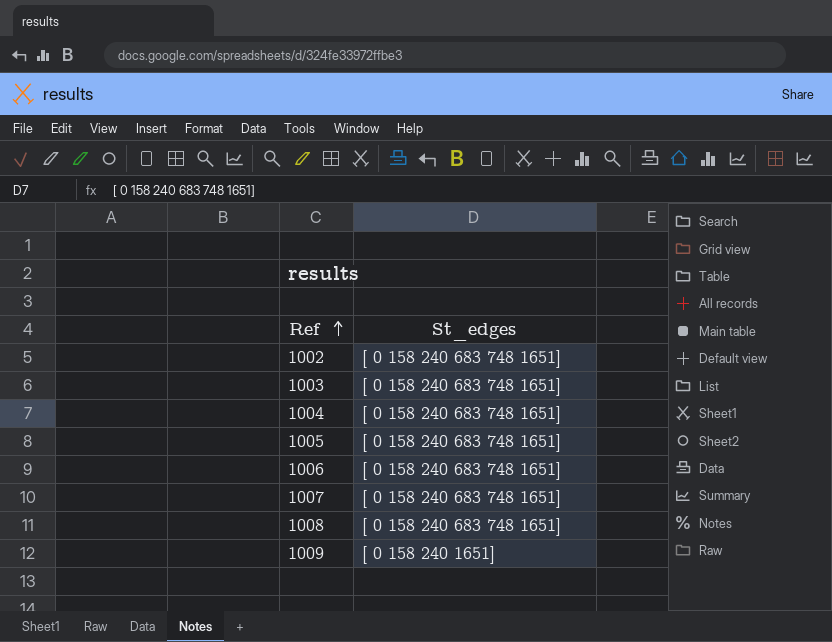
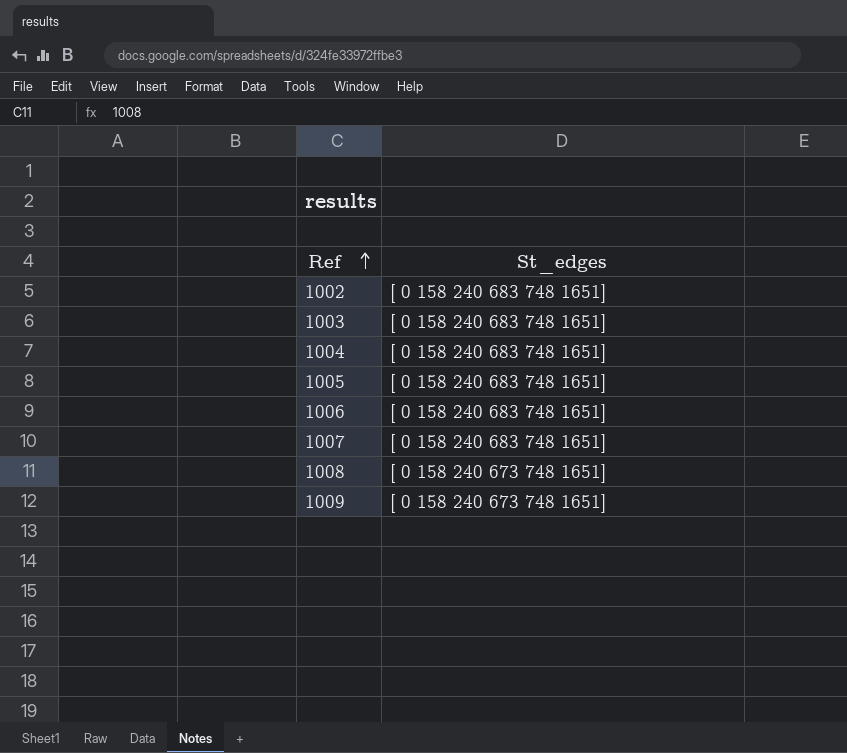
1008 | St_edges: [ 0 158 240 683 748 1651] -> [ 0 158 240 673 748 1651]
1009 | St_edges: [ 0 158 240 1651] -> [ 0 158 240 673 748 1651]

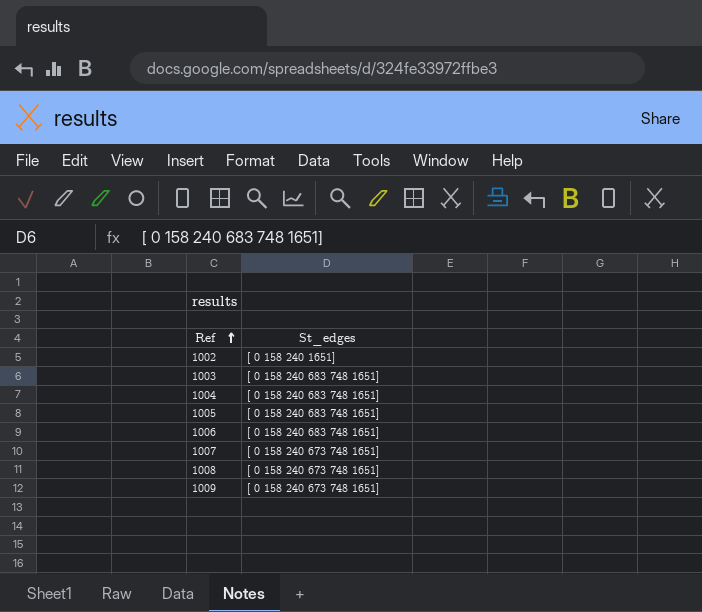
1002 | St_edges: [ 0 158 240 683 748 1651] -> [ 0 158 240 1651]
1007 | St_edges: [ 0 158 240 683 748 1651] -> [ 0 158 240 673 748 1651]

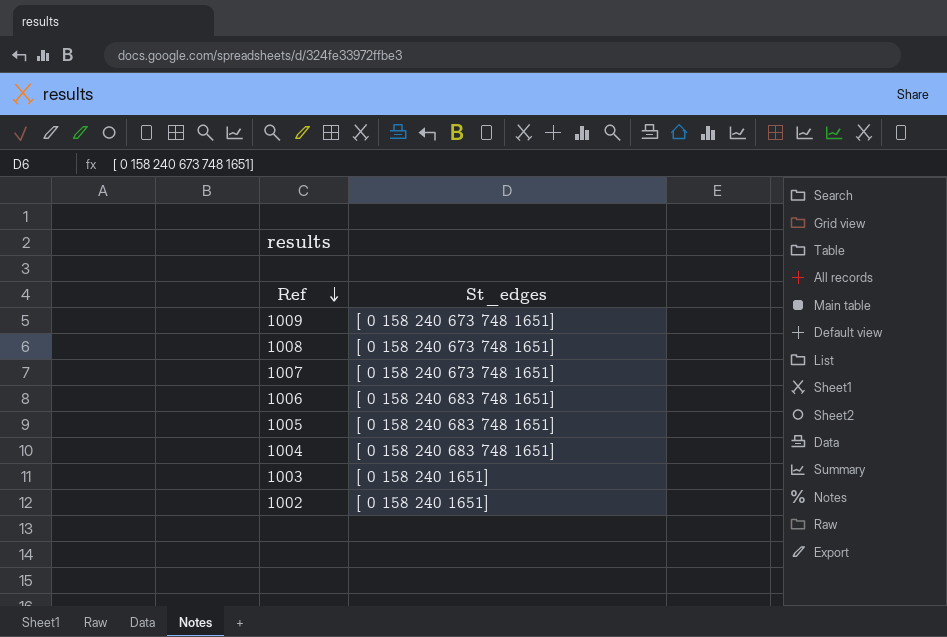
row order: Ref ascending -> Ref descending
1003 | St_edges: [ 0 158 240 683 748 1651] -> [ 0 158 240 1651]

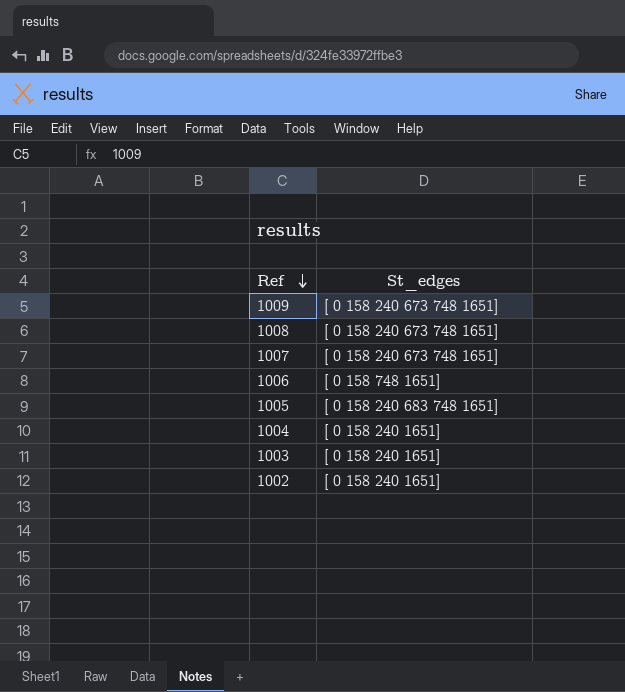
1006 | St_edges: [ 0 158 240 683 748 1651] -> [ 0 158 748 1651]
1004 | St_edges: [ 0 158 240 683 748 1651] -> [ 0 158 240 1651]

